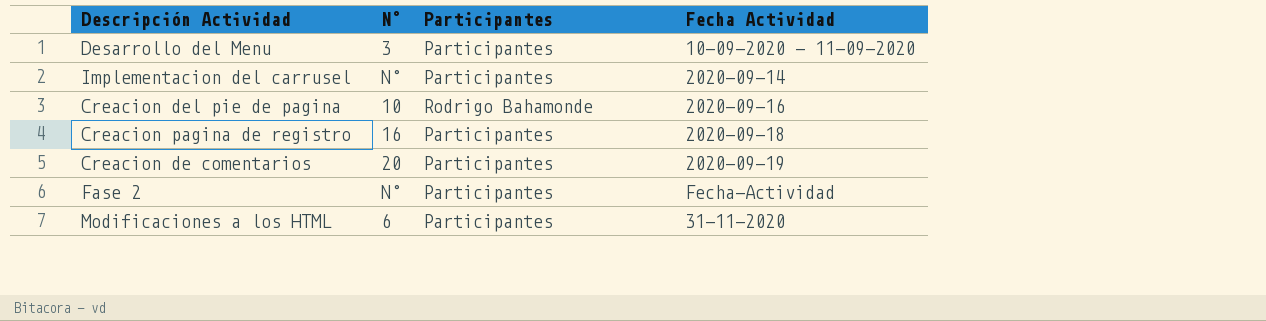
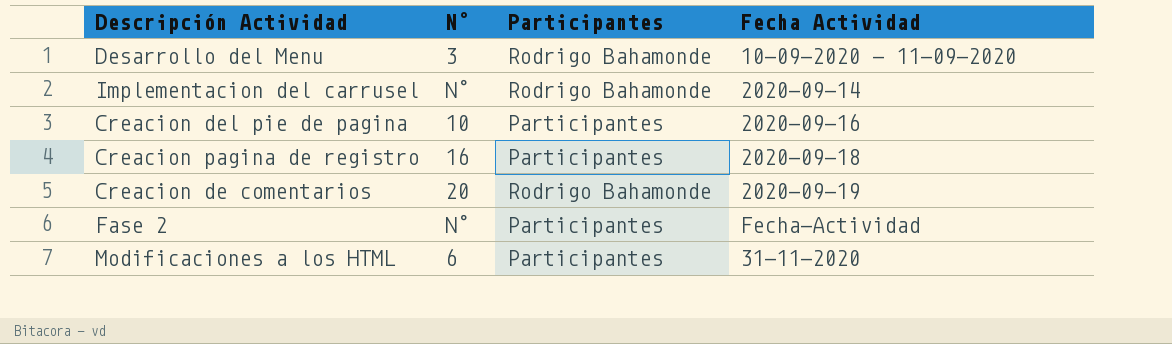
Desarrollo del Menu | Participantes: Participantes -> Rodrigo Bahamonde
Implementacion del carrusel | Participantes: Participantes -> Rodrigo Bahamonde
Creacion del pie de pagina | Participantes: Rodrigo Bahamonde -> Participantes
Creacion de comentarios | Participantes: Participantes -> Rodrigo Bahamonde

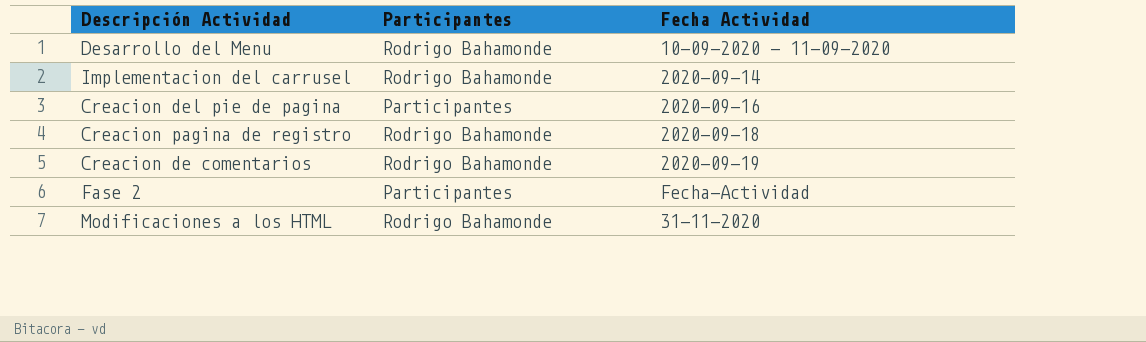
column N° | position: 2 -> none
Creacion pagina de registro | Participantes: Participantes -> Rodrigo Bahamonde
Modificaciones a los HTML | Participantes: Participantes -> Rodrigo Bahamonde

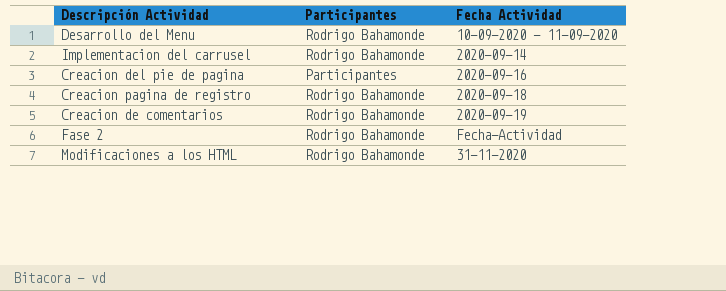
Fase 2 | Participantes: Participantes -> Rodrigo Bahamonde

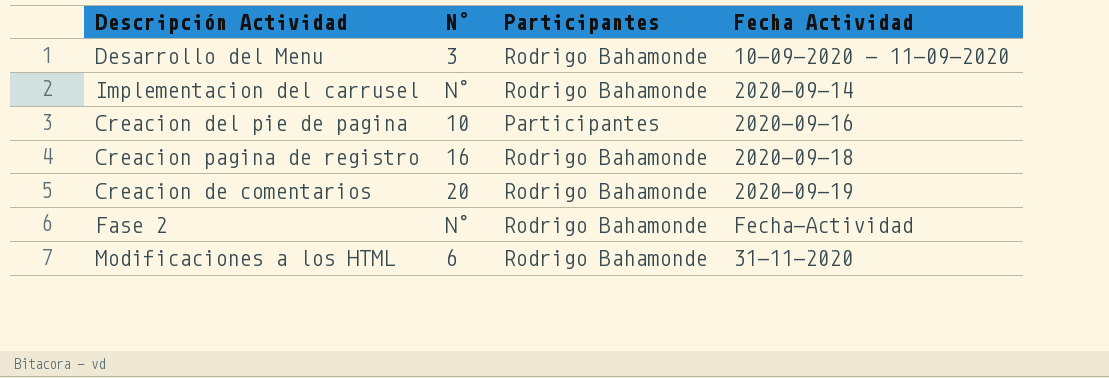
column N° | position: none -> 2

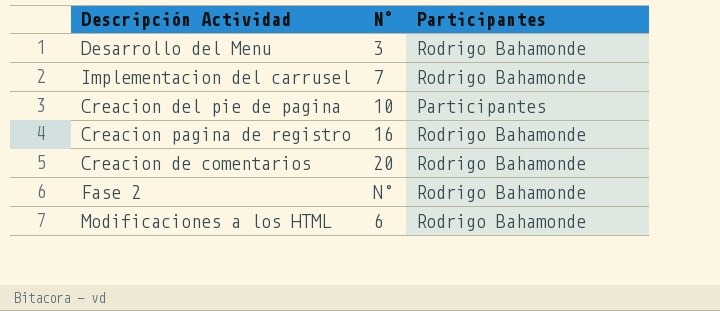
column Fecha Actividad | position: 4 -> none
Implementacion del carrusel | N°: N° -> 7

